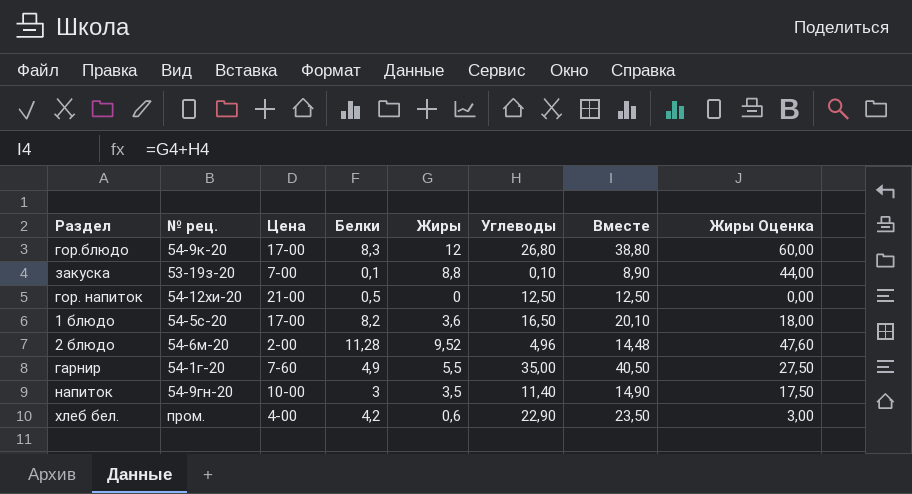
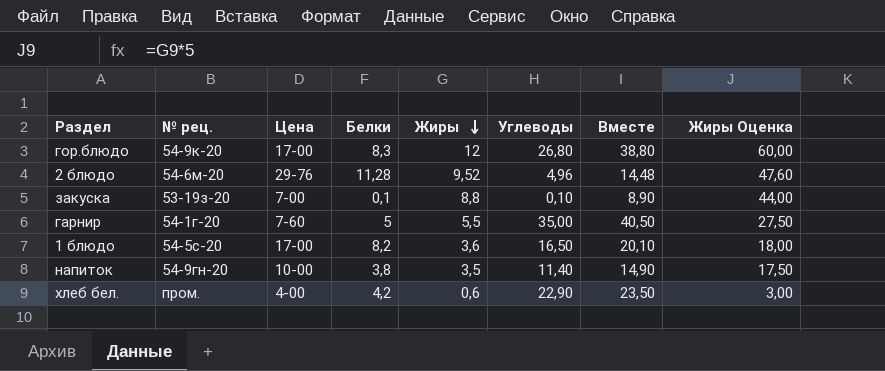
row order: none -> Жиры descending
row гор. напиток: 54-12хи-20 | 21-00 | 0,5 | 0 | 12,50 | 12,50 | 0,00 -> none
2 блюдо | Цена: 2-00 -> 29-76
гарнир | Белки: 4,9 -> 5
напиток | Белки: 3 -> 3,8

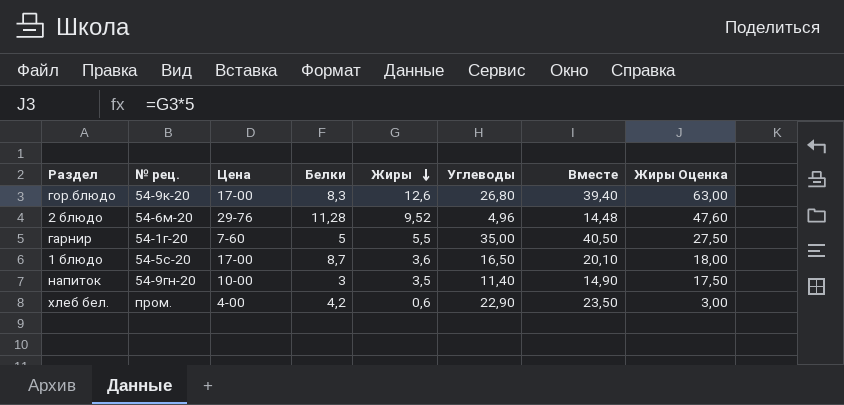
row закуска: 53-19з-20 | 7-00 | 0,1 | 8,8 | 0,10 | 8,90 | 44,00 -> none
гор.блюдо | Жиры: 12 -> 12,6
гор.блюдо | Вместе: 38,80 -> 39,40
гор.блюдо | Жиры Оценка: 60,00 -> 63,00
1 блюдо | Белки: 8,2 -> 8,7
напиток | Белки: 3,8 -> 3

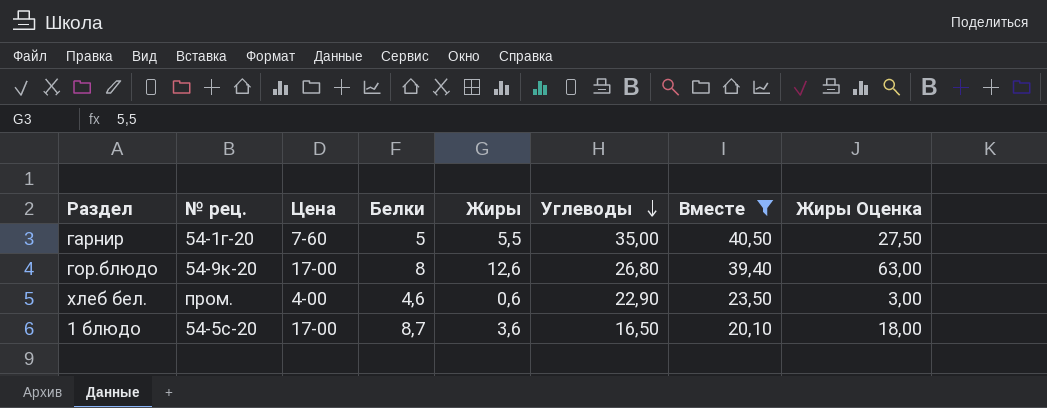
filter: none -> Вместе >= 20,10
row order: Жиры descending -> Углеводы descending
гор.блюдо | Белки: 8,3 -> 8
хлеб бел. | Белки: 4,2 -> 4,6

